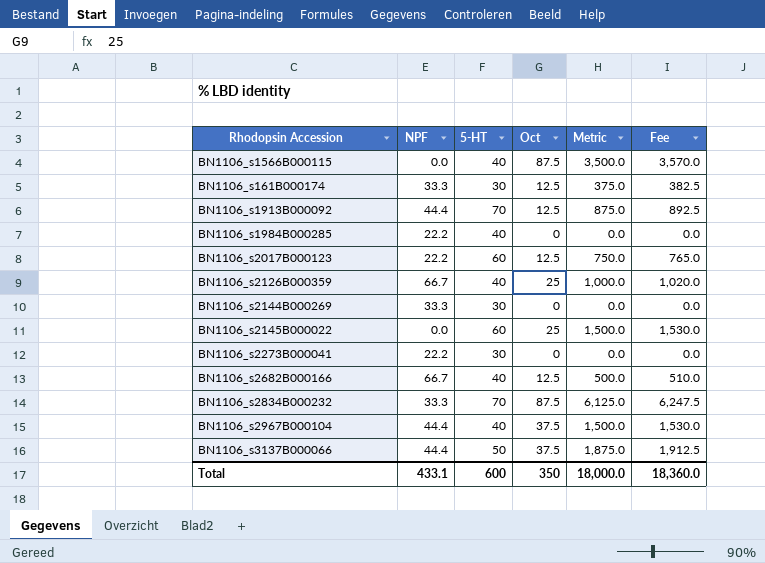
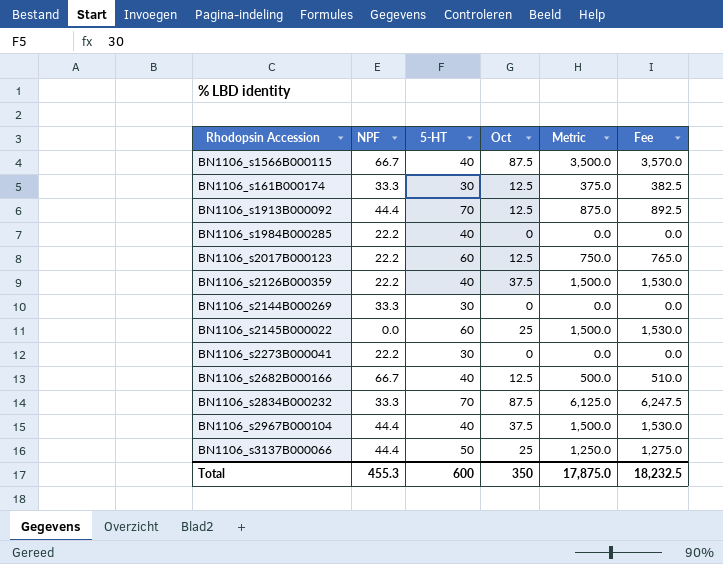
BN1106_s1566B000115 | NPF: 0.0 -> 66.7
BN1106_s2126B000359 | NPF: 66.7 -> 22.2
BN1106_s2126B000359 | Oct: 25 -> 37.5
BN1106_s2126B000359 | Metric: 1,000.0 -> 1,500.0
BN1106_s2126B000359 | Fee: 1,020.0 -> 1,530.0
BN1106_s3137B000066 | Oct: 37.5 -> 25
BN1106_s3137B000066 | Metric: 1,875.0 -> 1,250.0
BN1106_s3137B000066 | Fee: 1,912.5 -> 1,275.0
Total | NPF: 433.1 -> 455.3
Total | Metric: 18,000.0 -> 17,875.0
Total | Fee: 18,360.0 -> 18,232.5

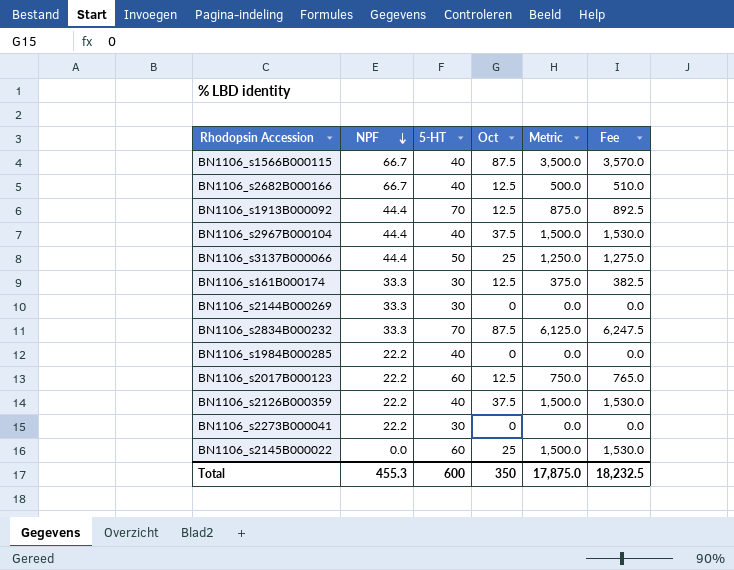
row order: none -> NPF descending

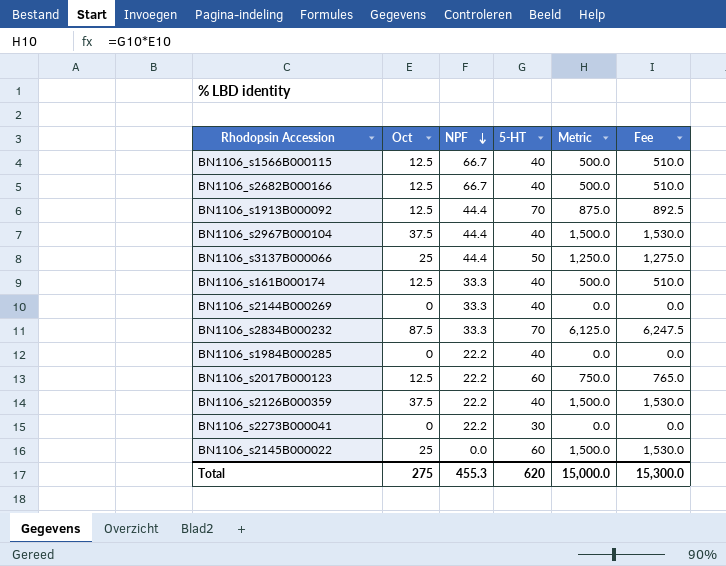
column Oct | position: 4 -> 2
BN1106_s1566B000115 | Oct: 87.5 -> 12.5
BN1106_s1566B000115 | Metric: 3,500.0 -> 500.0
BN1106_s1566B000115 | Fee: 3,570.0 -> 510.0
BN1106_s161B000174 | 5-HT: 30 -> 40
BN1106_s161B000174 | Metric: 375.0 -> 500.0
BN1106_s161B000174 | Fee: 382.5 -> 510.0
BN1106_s2144B000269 | 5-HT: 30 -> 40
Total | Oct: 350 -> 275
Total | 5-HT: 600 -> 620
Total | Metric: 17,875.0 -> 15,000.0
Total | Fee: 18,232.5 -> 15,300.0

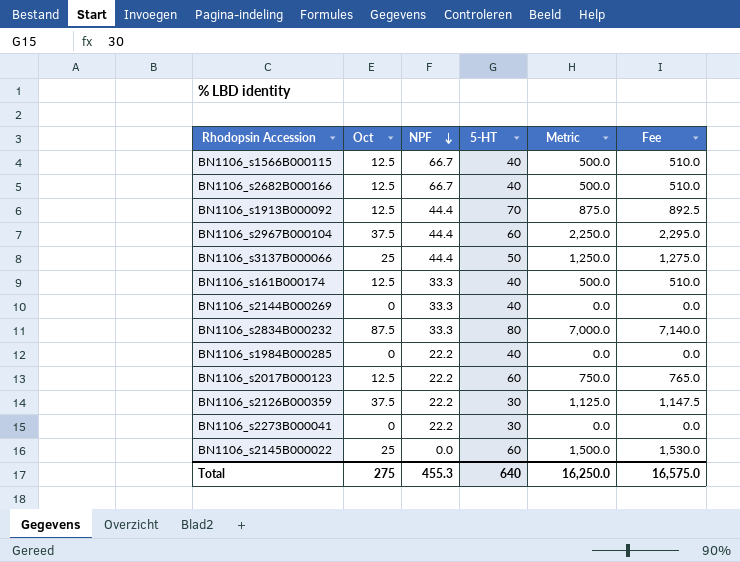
BN1106_s2967B000104 | 5-HT: 40 -> 60
BN1106_s2967B000104 | Metric: 1,500.0 -> 2,250.0
BN1106_s2967B000104 | Fee: 1,530.0 -> 2,295.0
BN1106_s2834B000232 | 5-HT: 70 -> 80
BN1106_s2834B000232 | Metric: 6,125.0 -> 7,000.0
BN1106_s2834B000232 | Fee: 6,247.5 -> 7,140.0
BN1106_s2126B000359 | 5-HT: 40 -> 30
BN1106_s2126B000359 | Metric: 1,500.0 -> 1,125.0
BN1106_s2126B000359 | Fee: 1,530.0 -> 1,147.5
Total | 5-HT: 620 -> 640
Total | Metric: 15,000.0 -> 16,250.0
Total | Fee: 15,300.0 -> 16,575.0

